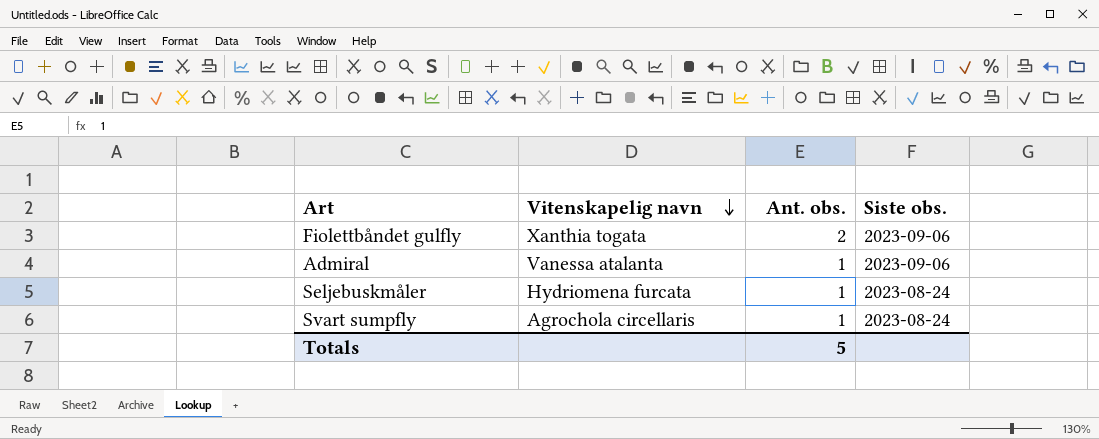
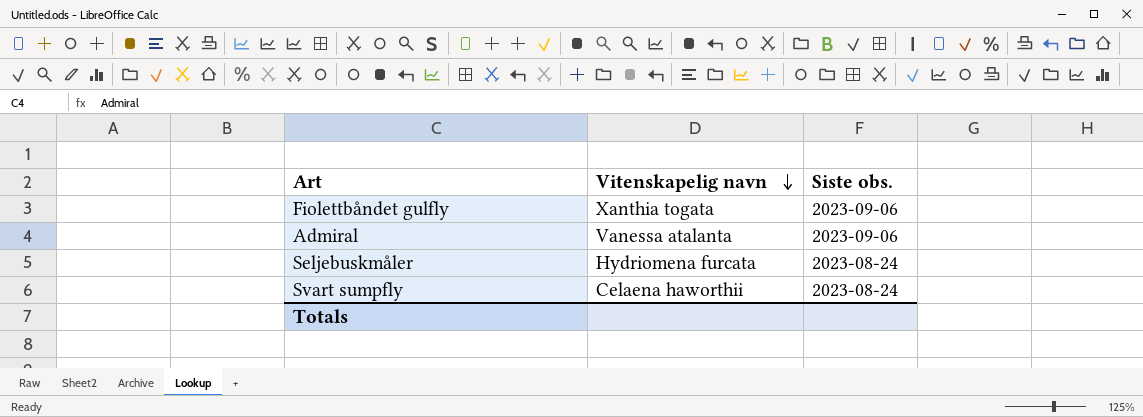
column Ant. obs. | position: 3 -> none
Svart sumpfly | Vitenskapelig navn: Agrochola circellaris -> Celaena haworthii

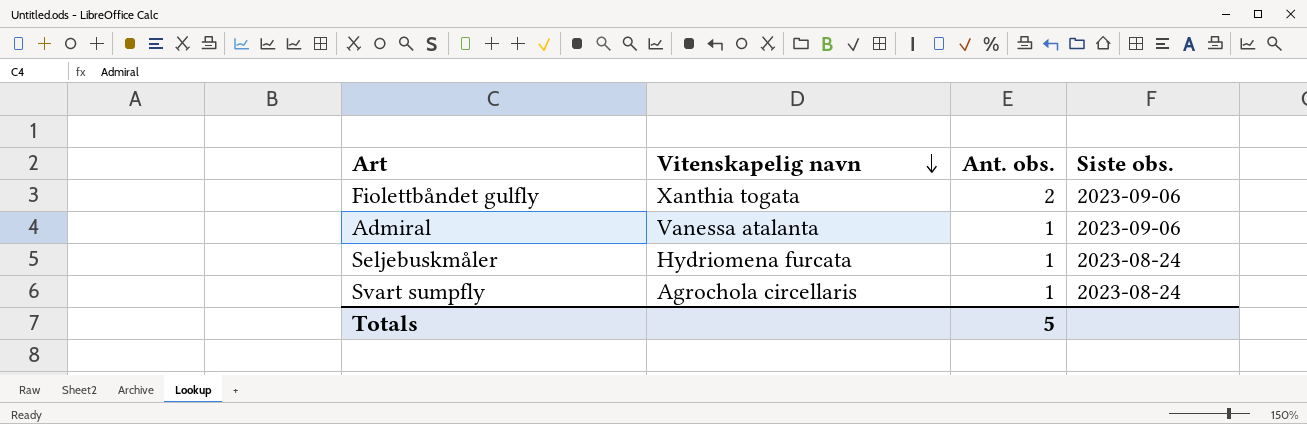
column Ant. obs. | position: none -> 3
Svart sumpfly | Vitenskapelig navn: Celaena haworthii -> Agrochola circellaris

